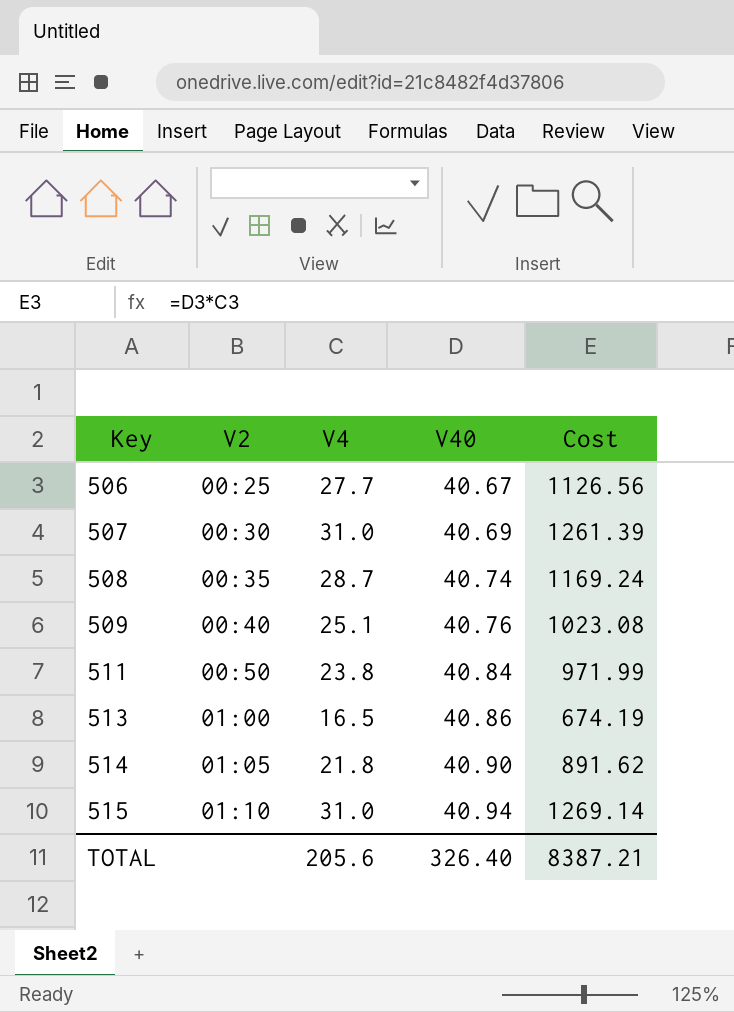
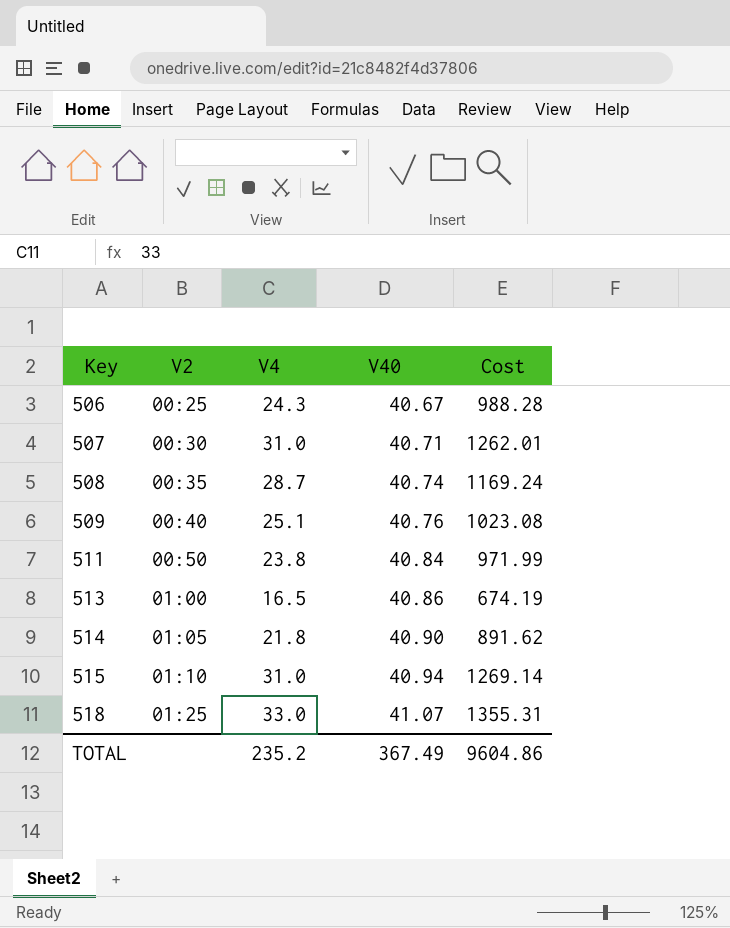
506 | V4: 27.7 -> 24.3
506 | Cost: 1126.56 -> 988.28
507 | V40: 40.69 -> 40.71
507 | Cost: 1261.39 -> 1262.01
row 518: none -> 01:25 | 33.0 | 41.07 | 1355.31
TOTAL | V4: 205.6 -> 235.2
TOTAL | V40: 326.40 -> 367.49
TOTAL | Cost: 8387.21 -> 9604.86

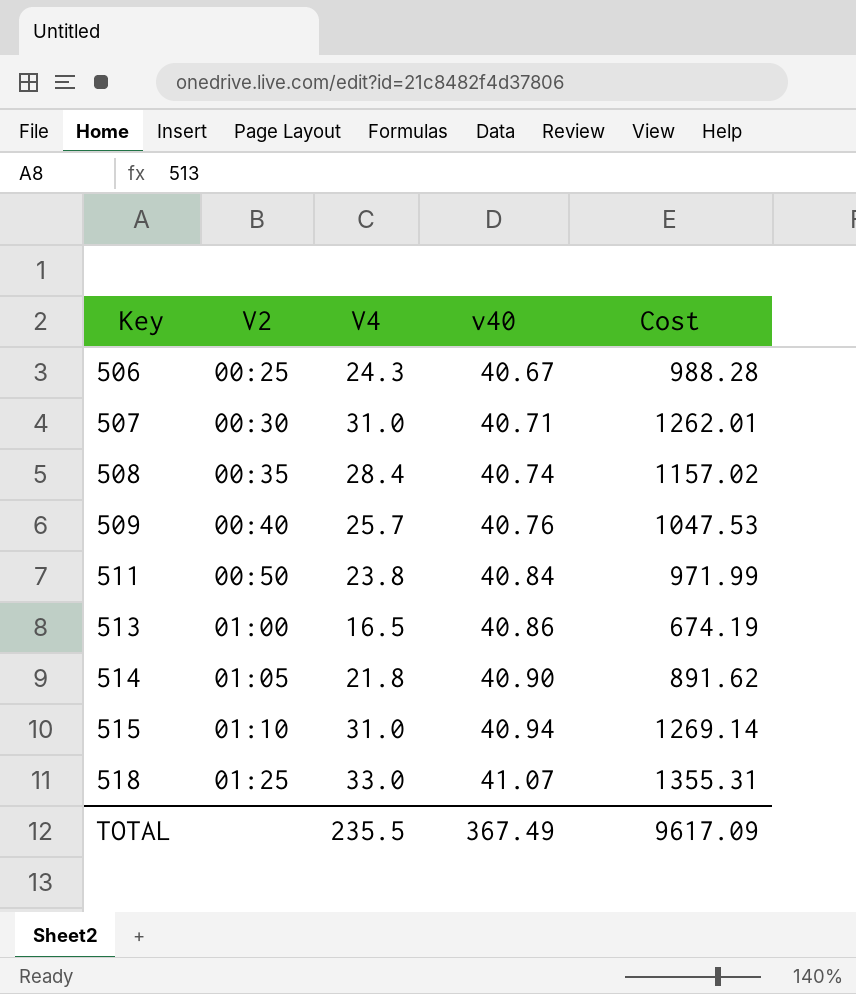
column name: V40 -> v40
508 | V4: 28.7 -> 28.4
508 | Cost: 1169.24 -> 1157.02
509 | V4: 25.1 -> 25.7
509 | Cost: 1023.08 -> 1047.53
TOTAL | V4: 235.2 -> 235.5
TOTAL | Cost: 9604.86 -> 9617.09

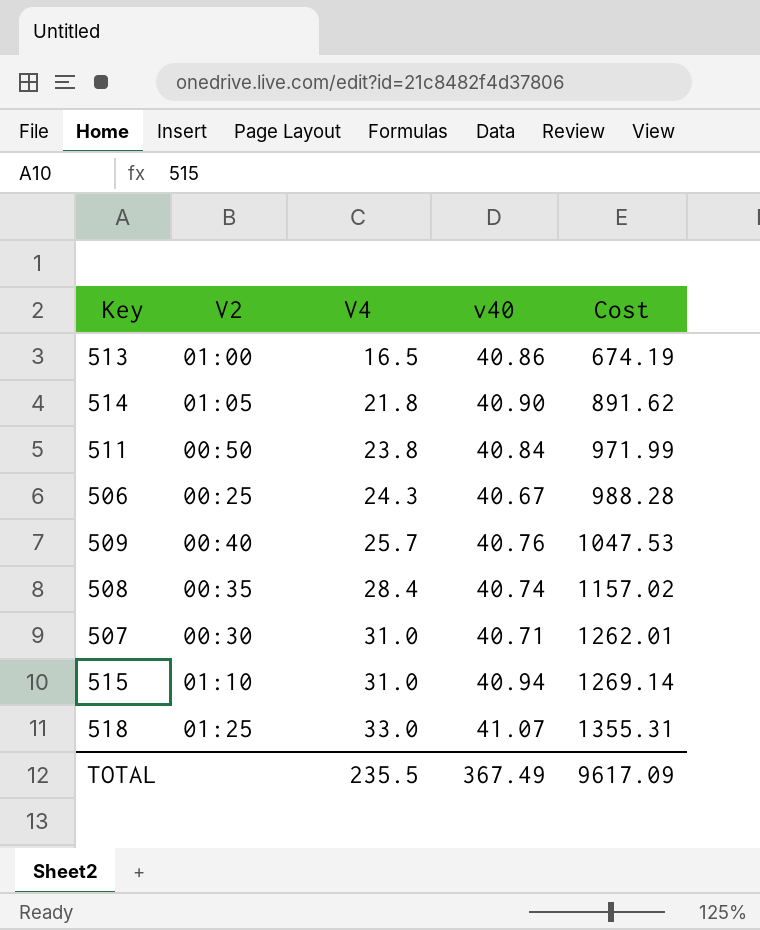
row order: Key ascending -> V4 ascending

